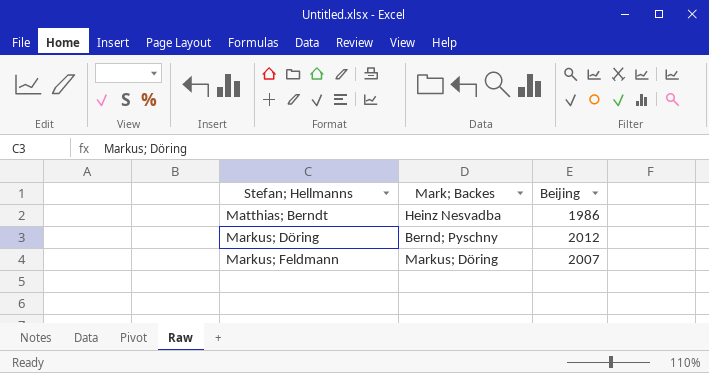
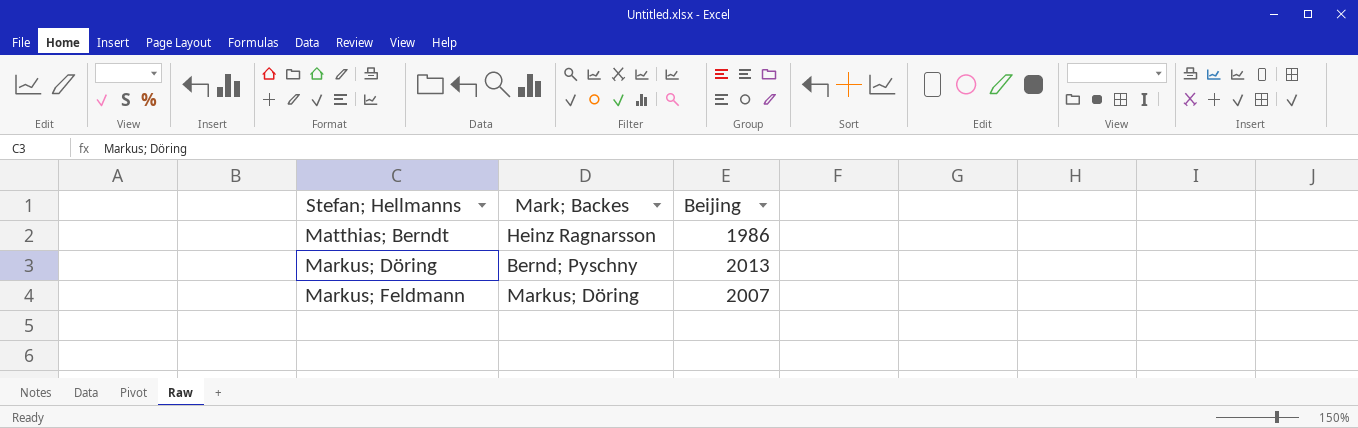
Matthias; Berndt | Mark; Backes: Heinz Nesvadba -> Heinz Ragnarsson
Markus; Döring | Beijing: 2012 -> 2013

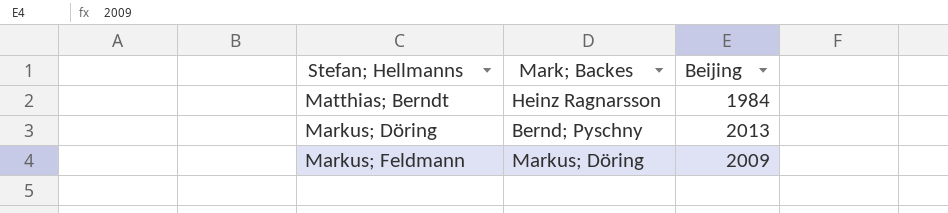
Matthias; Berndt | Beijing: 1986 -> 1984
Markus; Feldmann | Beijing: 2007 -> 2009

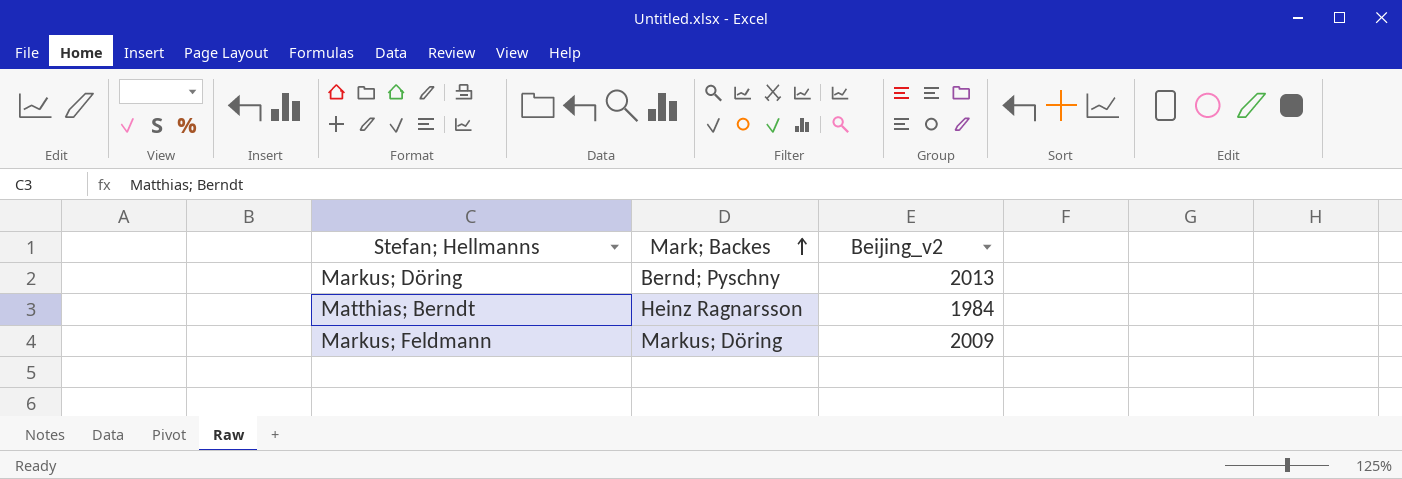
row order: none -> Mark; Backes ascending
column name: Beijing -> Beijing_v2

